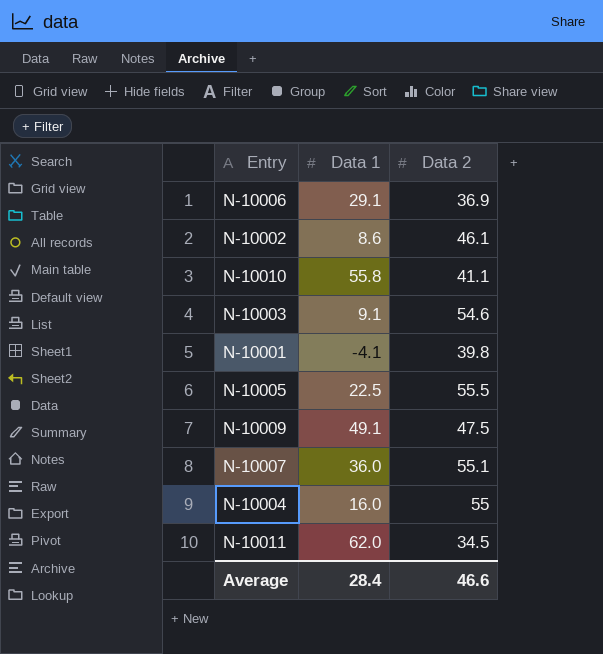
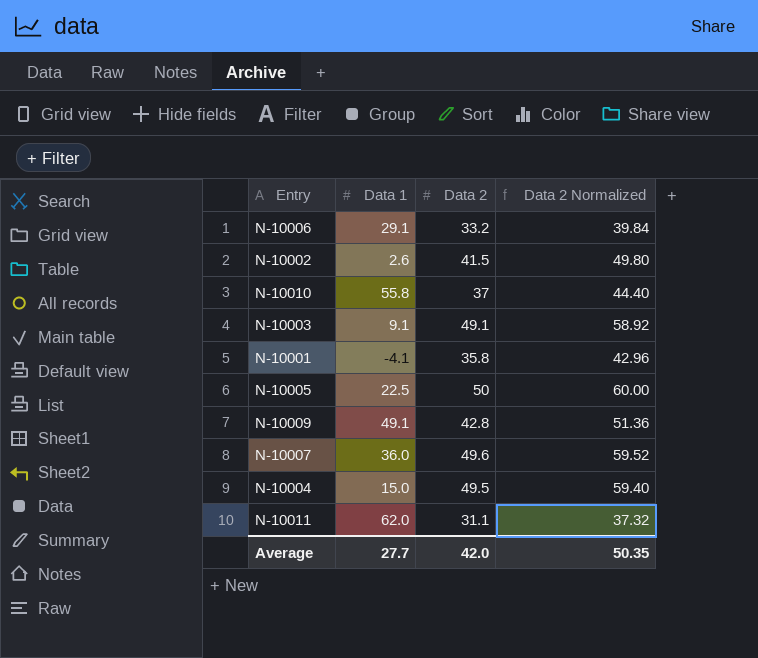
column Data 2 Normalized | formula: none -> [Data 2] * 1.2
N-10006 | Data 2: 36.9 -> 33.2
N-10002 | Data 1: 8.6 -> 2.6
N-10002 | Data 2: 46.1 -> 41.5
N-10010 | Data 2: 41.1 -> 37
N-10003 | Data 2: 54.6 -> 49.1
N-10001 | Data 2: 39.8 -> 35.8
N-10005 | Data 2: 55.5 -> 50
N-10009 | Data 2: 47.5 -> 42.8
N-10007 | Data 2: 55.1 -> 49.6
N-10004 | Data 1: 16.0 -> 15.0
N-10004 | Data 2: 55 -> 49.5
N-10011 | Data 2: 34.5 -> 31.1
Average | Data 1: 28.4 -> 27.7
Average | Data 2: 46.6 -> 42.0

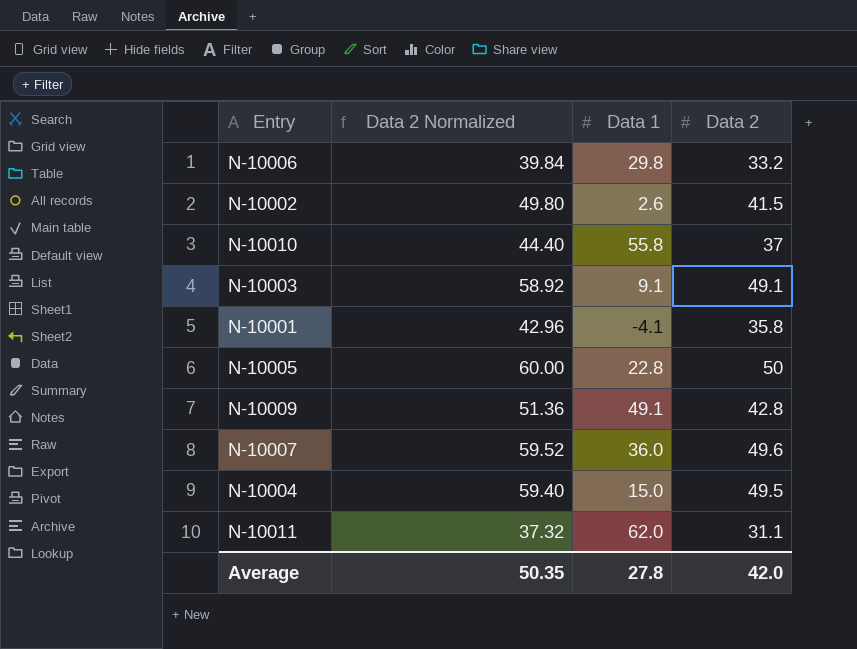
column Data 2 Normalized | position: 4 -> 2
N-10006 | Data 1: 29.1 -> 29.8
N-10005 | Data 1: 22.5 -> 22.8
Average | Data 1: 27.7 -> 27.8

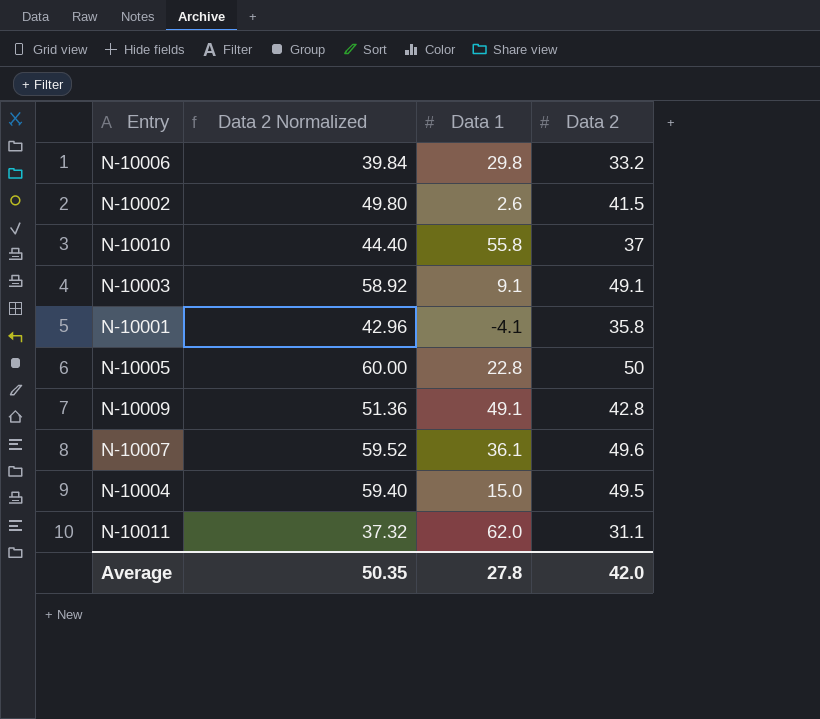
N-10007 | Data 1: 36.0 -> 36.1

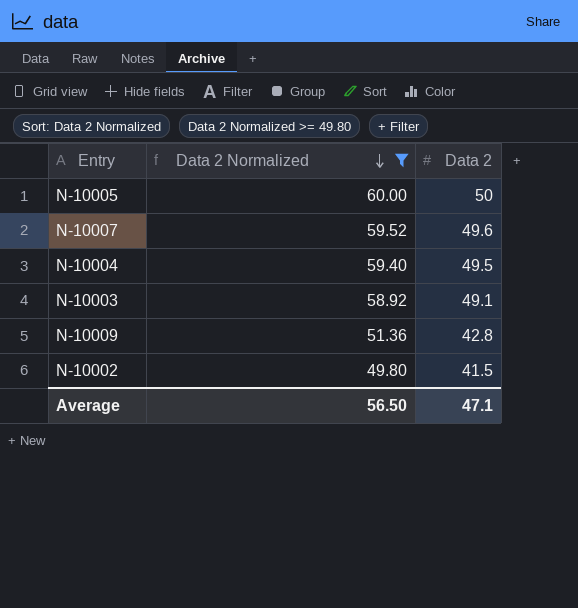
filter: none -> Data 2 Normalized >= 49.80
row order: none -> Data 2 Normalized descending
column Data 1 | position: 3 -> none
Average | Data 2 Normalized: 50.35 -> 56.50
Average | Data 2: 42.0 -> 47.1

